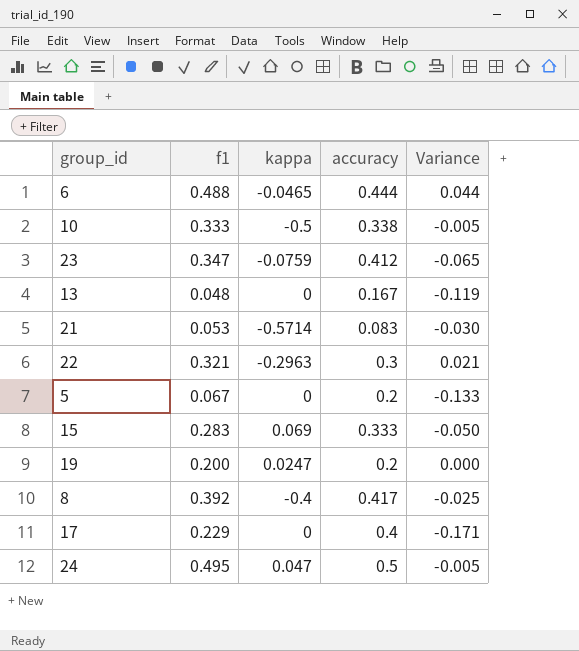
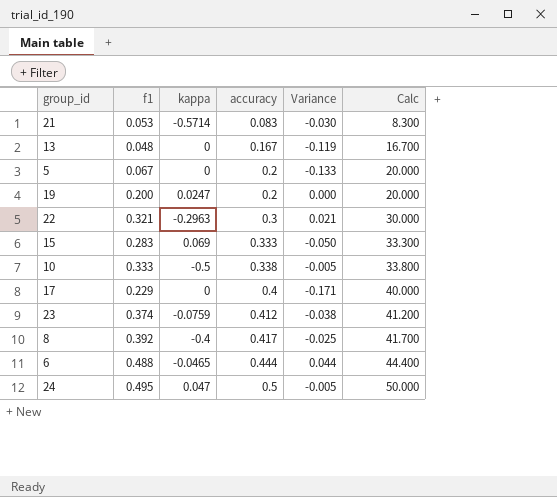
row order: none -> accuracy ascending
column Calc | formula: none -> [accuracy] * 100
23 | f1: 0.347 -> 0.374
23 | Variance: -0.065 -> -0.038

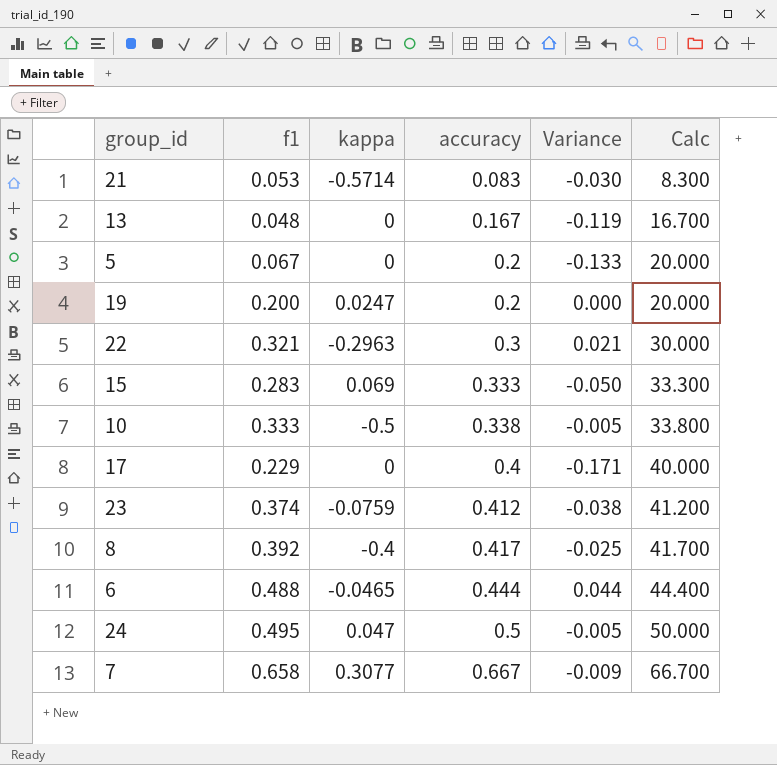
row 7: none -> 0.658 | 0.3077 | 0.667 | -0.009 | 66.700

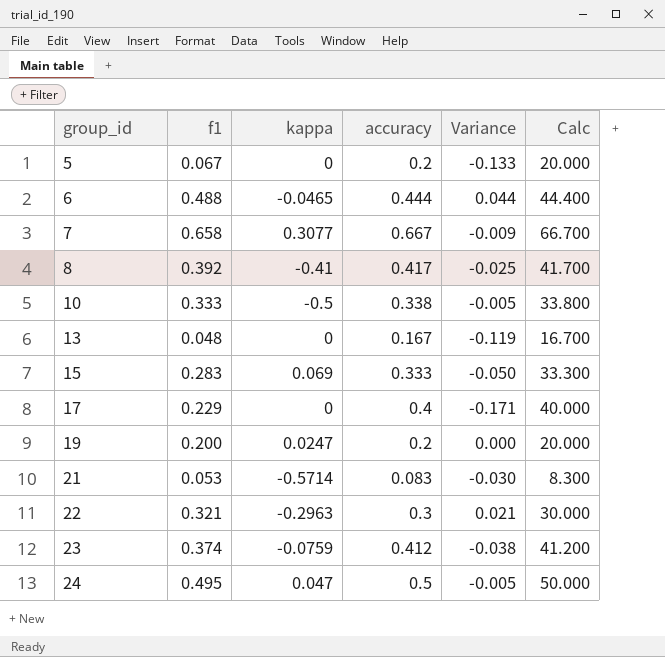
row order: accuracy ascending -> group_id ascending
8 | kappa: -0.4 -> -0.41

